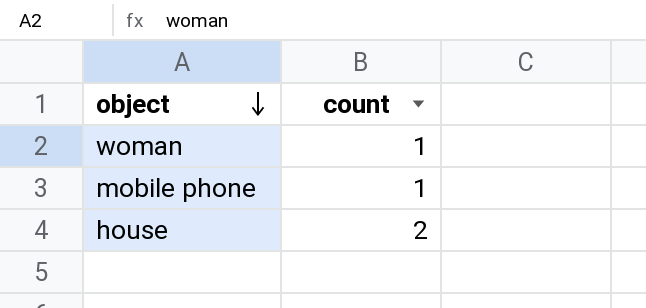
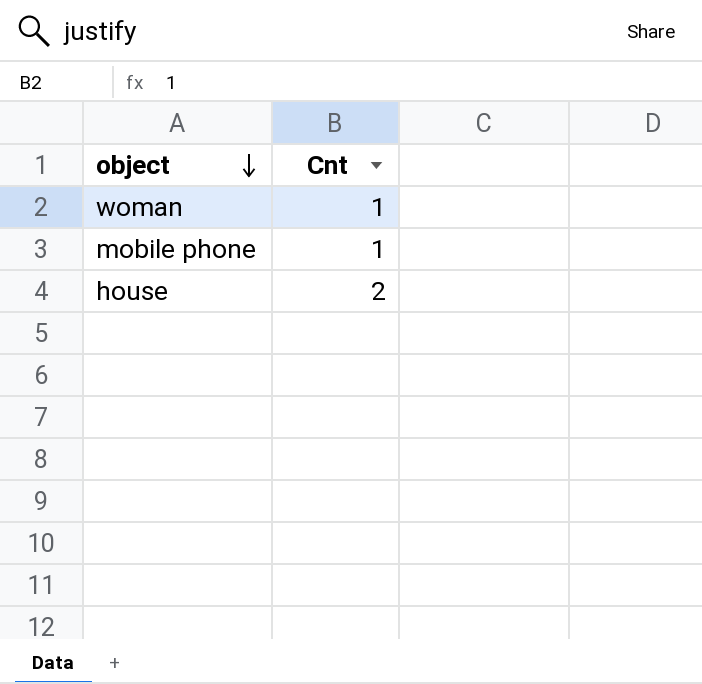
column name: count -> Cnt

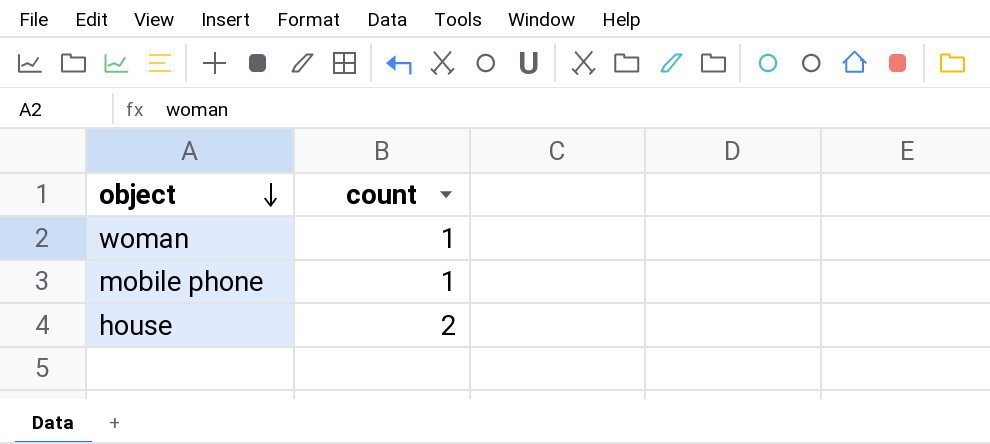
column name: Cnt -> count

